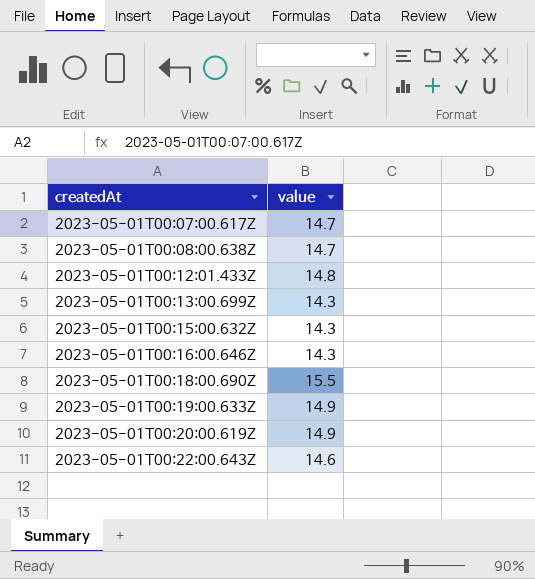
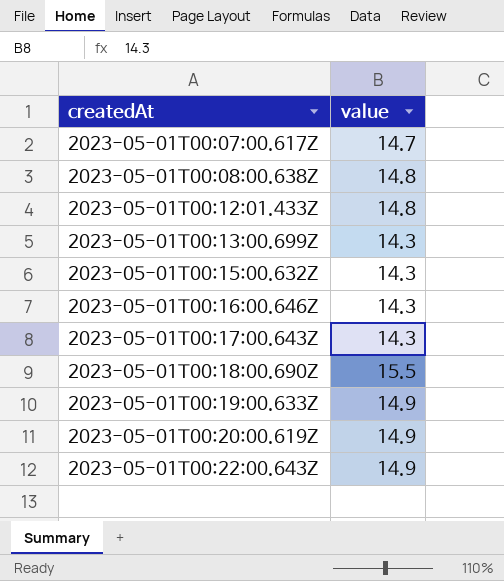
2023-05-01T00:08:00.638Z | value: 14.7 -> 14.8
row 2023-05-01T00:17:00.643Z: none -> 14.3
2023-05-01T00:22:00.643Z | value: 14.6 -> 14.9

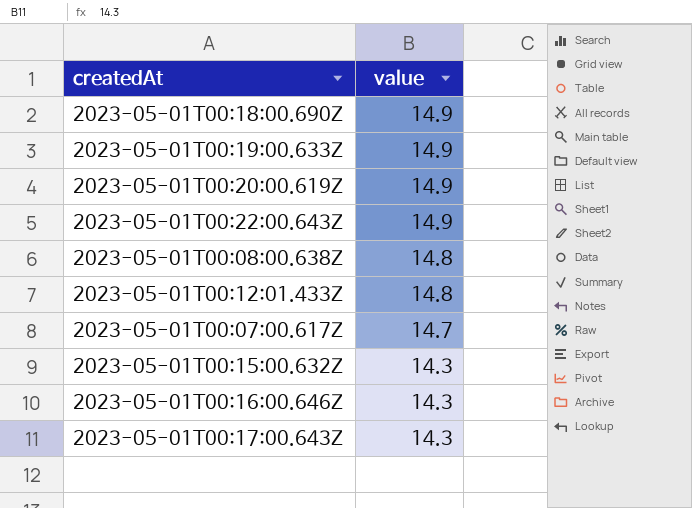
row order: createdAt ascending -> value descending
row 2023-05-01T00:13:00.699Z: 14.3 -> none
2023-05-01T00:18:00.690Z | value: 15.5 -> 14.9

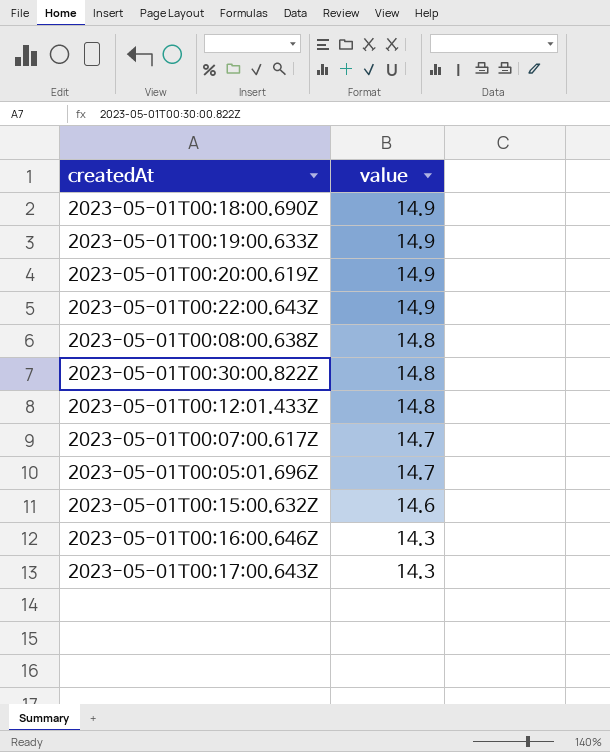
row 2023-05-01T00:30:00.822Z: none -> 14.8
row 2023-05-01T00:05:01.696Z: none -> 14.7
2023-05-01T00:15:00.632Z | value: 14.3 -> 14.6

